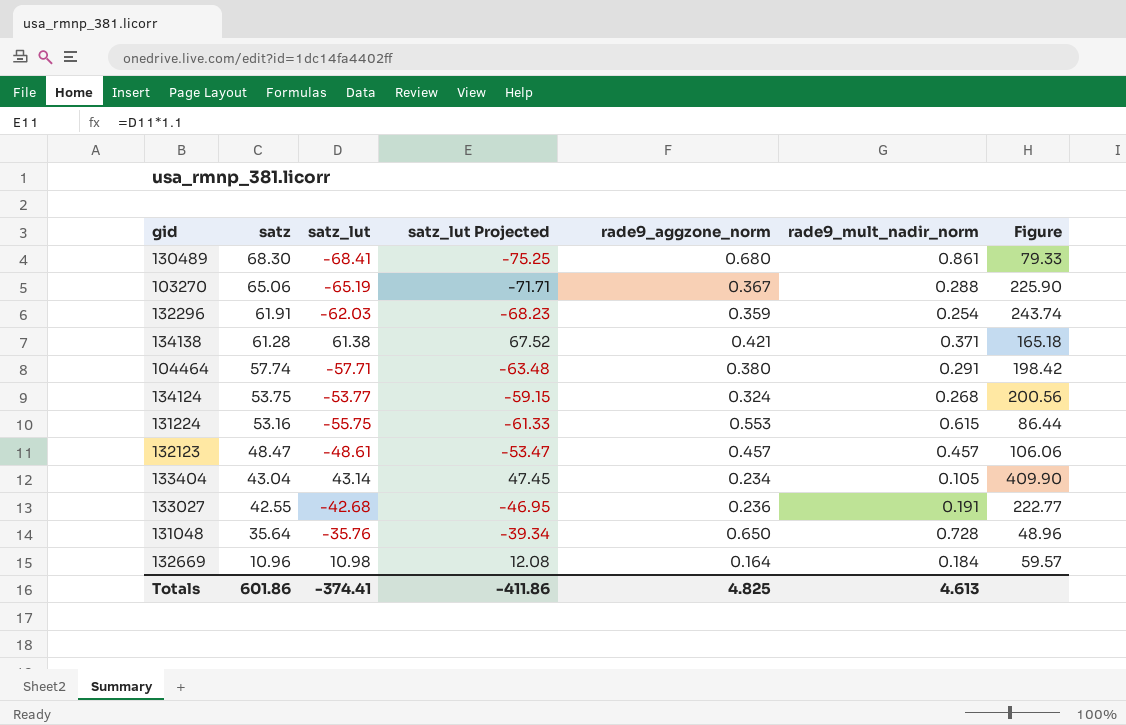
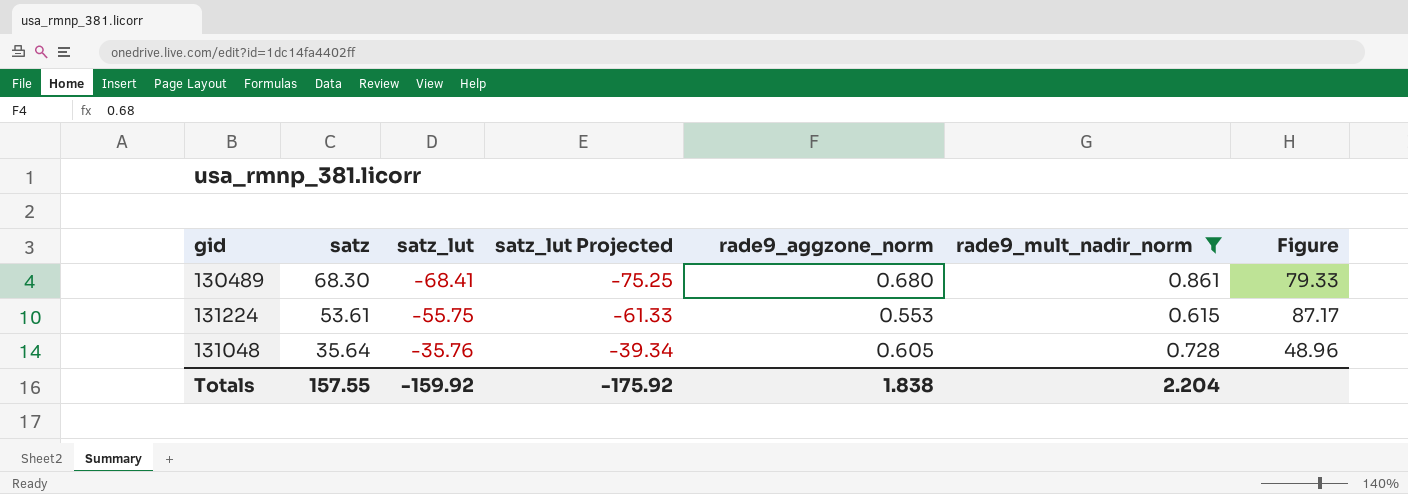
filter: none -> rade9_mult_nadir_norm >= 0.615
131224 | satz: 53.16 -> 53.61
131224 | Figure: 86.44 -> 87.17
131048 | rade9_aggzone_norm: 0.650 -> 0.605
Totals | satz: 601.86 -> 157.55
Totals | satz_lut: -374.41 -> -159.92
Totals | satz_lut Projected: -411.86 -> -175.92
Totals | rade9_aggzone_norm: 4.825 -> 1.838
Totals | rade9_mult_nadir_norm: 4.613 -> 2.204

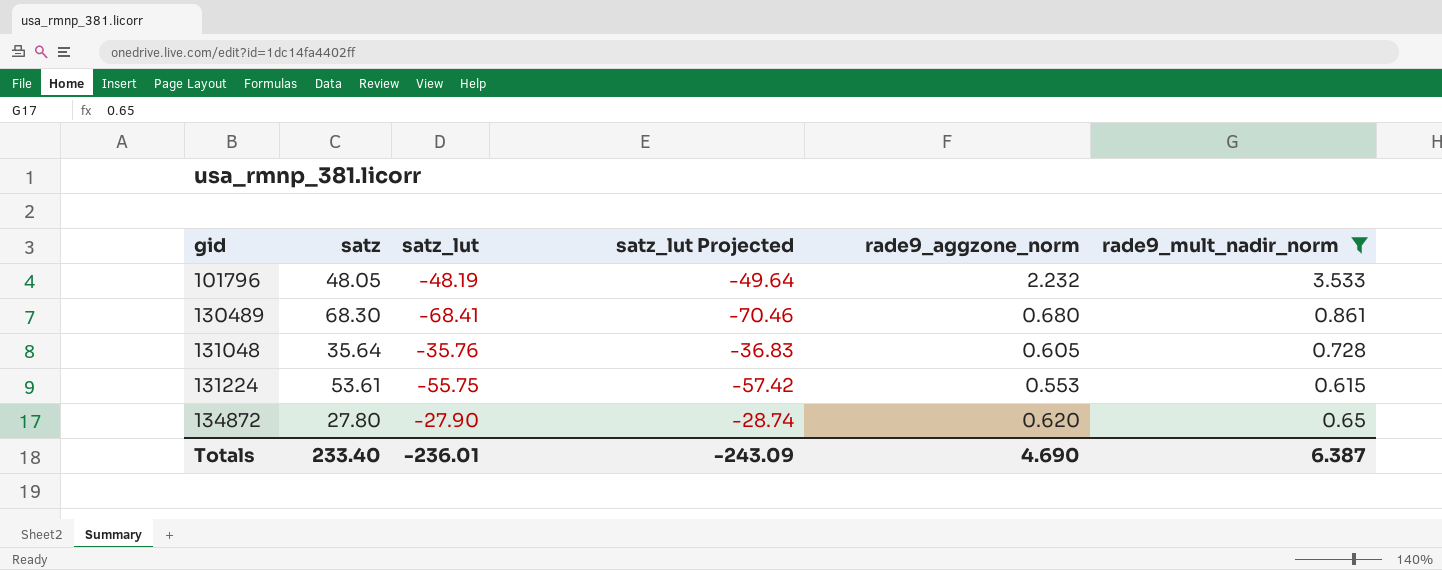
row order: satz descending -> gid ascending
column Figure | formula: [satz] / [rade9_mult_nadir_norm] -> none
column satz_lut Projected | formula: [satz_lut] * 1.1 -> [satz_lut] * 1.03
row 101796: none -> 48.05 | -48.19 | -49.64 | 2.232 | 3.533
row 134872: none -> 27.80 | -27.90 | -28.74 | 0.620 | 0.65
Totals | satz: 157.55 -> 233.40
Totals | satz_lut: -159.92 -> -236.01
Totals | satz_lut Projected: -175.92 -> -243.09
Totals | rade9_aggzone_norm: 1.838 -> 4.690
Totals | rade9_mult_nadir_norm: 2.204 -> 6.387

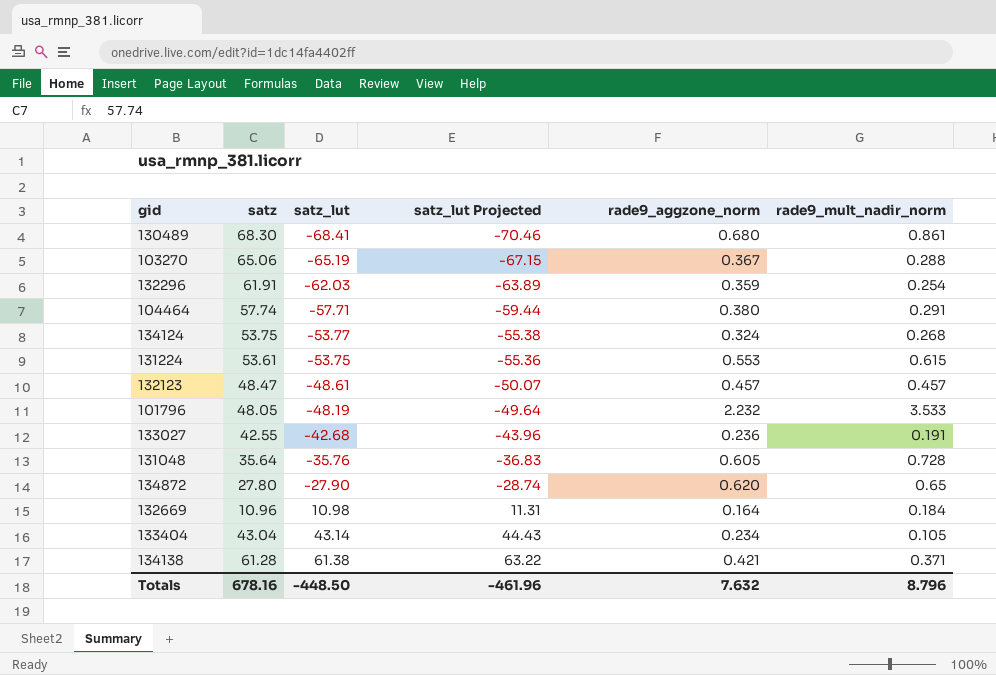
filter: rade9_mult_nadir_norm >= 0.615 -> none
row order: gid ascending -> satz_lut ascending
131224 | satz_lut: -55.75 -> -53.75
131224 | satz_lut Projected: -57.42 -> -55.36
Totals | satz: 233.40 -> 678.16
Totals | satz_lut: -236.01 -> -448.50
Totals | satz_lut Projected: -243.09 -> -461.96
Totals | rade9_aggzone_norm: 4.690 -> 7.632
Totals | rade9_mult_nadir_norm: 6.387 -> 8.796

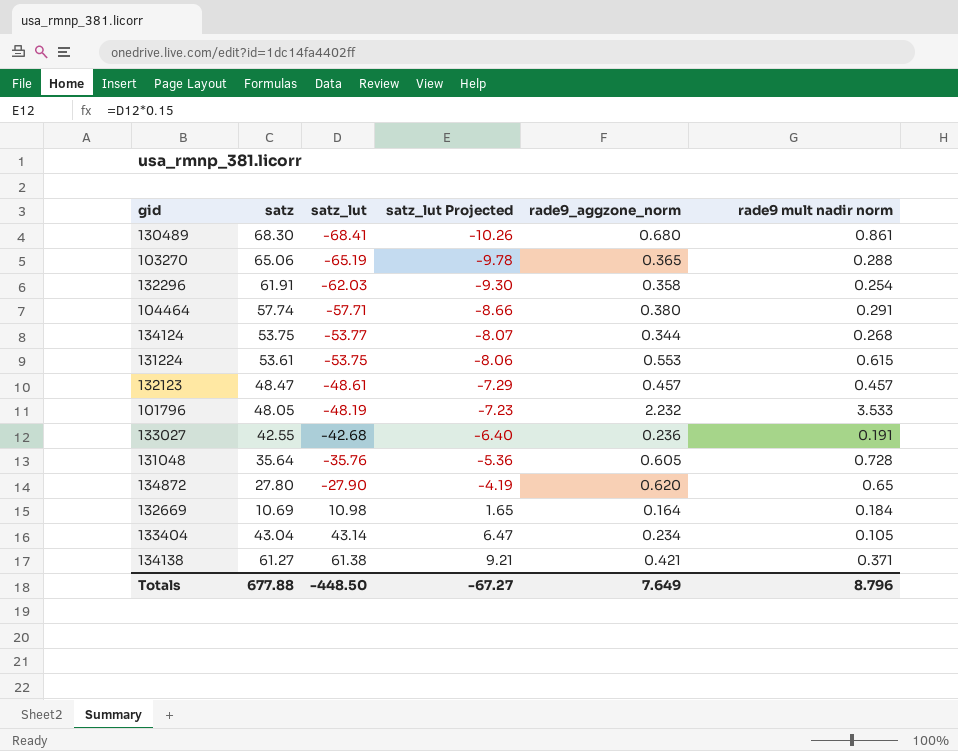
column satz_lut Projected | formula: [satz_lut] * 1.03 -> [satz_lut] * 0.15
column name: rade9_mult_nadir_norm -> rade9 mult nadir norm
103270 | rade9_aggzone_norm: 0.367 -> 0.365
132296 | rade9_aggzone_norm: 0.359 -> 0.358
134124 | rade9_aggzone_norm: 0.324 -> 0.344
132669 | satz: 10.96 -> 10.69
134138 | satz: 61.28 -> 61.27
Totals | satz: 678.16 -> 677.88
Totals | satz_lut Projected: -461.96 -> -67.27
Totals | rade9_aggzone_norm: 7.632 -> 7.649

